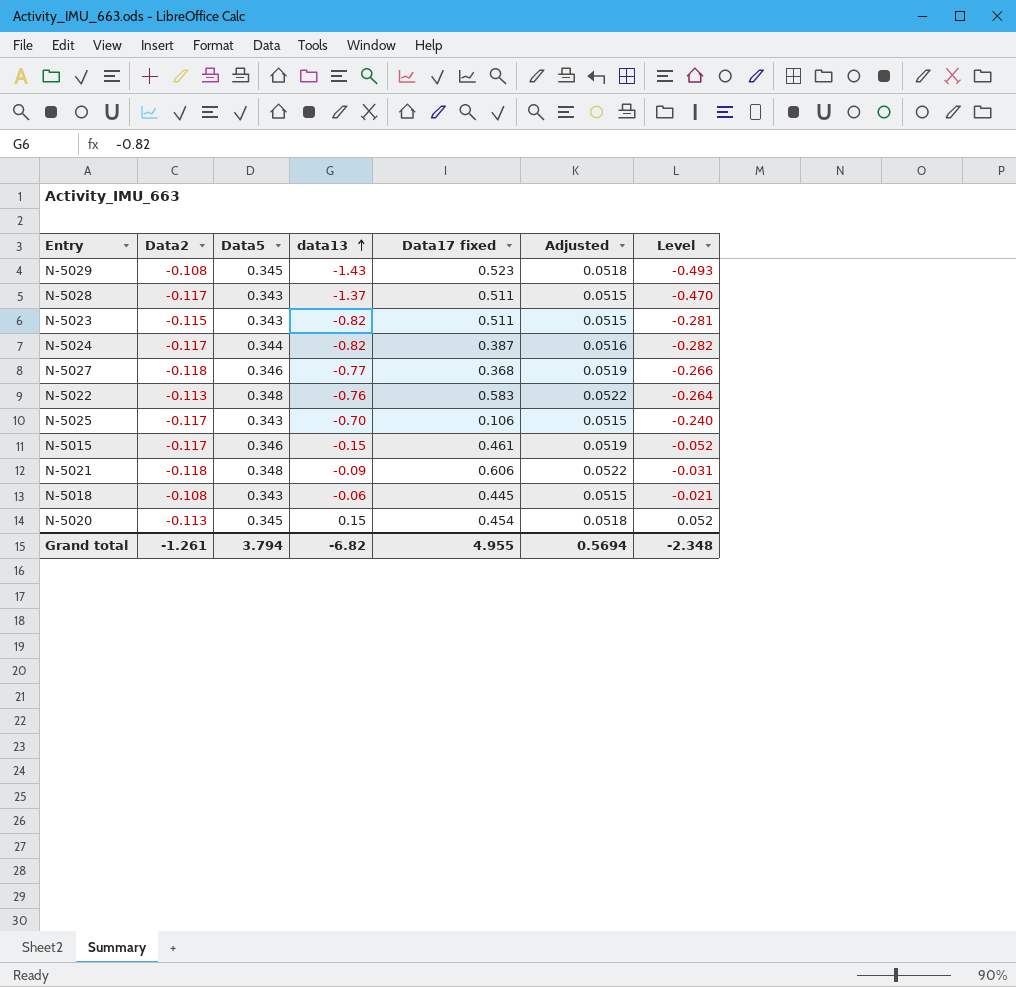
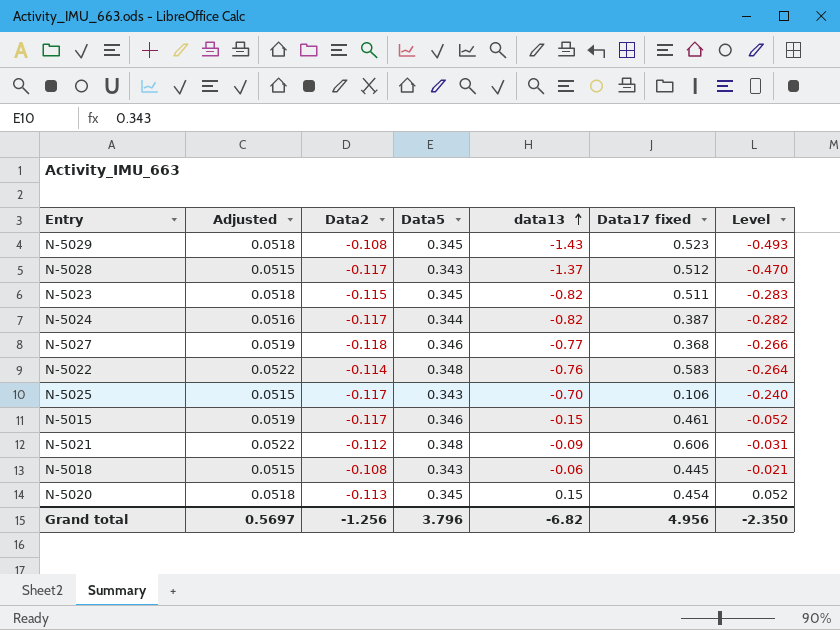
column Adjusted | position: 6 -> 2
N-5028 | Data17 fixed: 0.511 -> 0.512
N-5023 | Adjusted: 0.0515 -> 0.0518
N-5023 | Data5: 0.343 -> 0.345
N-5023 | Level: -0.281 -> -0.283
N-5022 | Data2: -0.113 -> -0.114
N-5021 | Data2: -0.118 -> -0.112
Grand total | Adjusted: 0.5694 -> 0.5697
Grand total | Data2: -1.261 -> -1.256
Grand total | Data5: 3.794 -> 3.796
Grand total | Data17 fixed: 4.955 -> 4.956
Grand total | Level: -2.348 -> -2.350

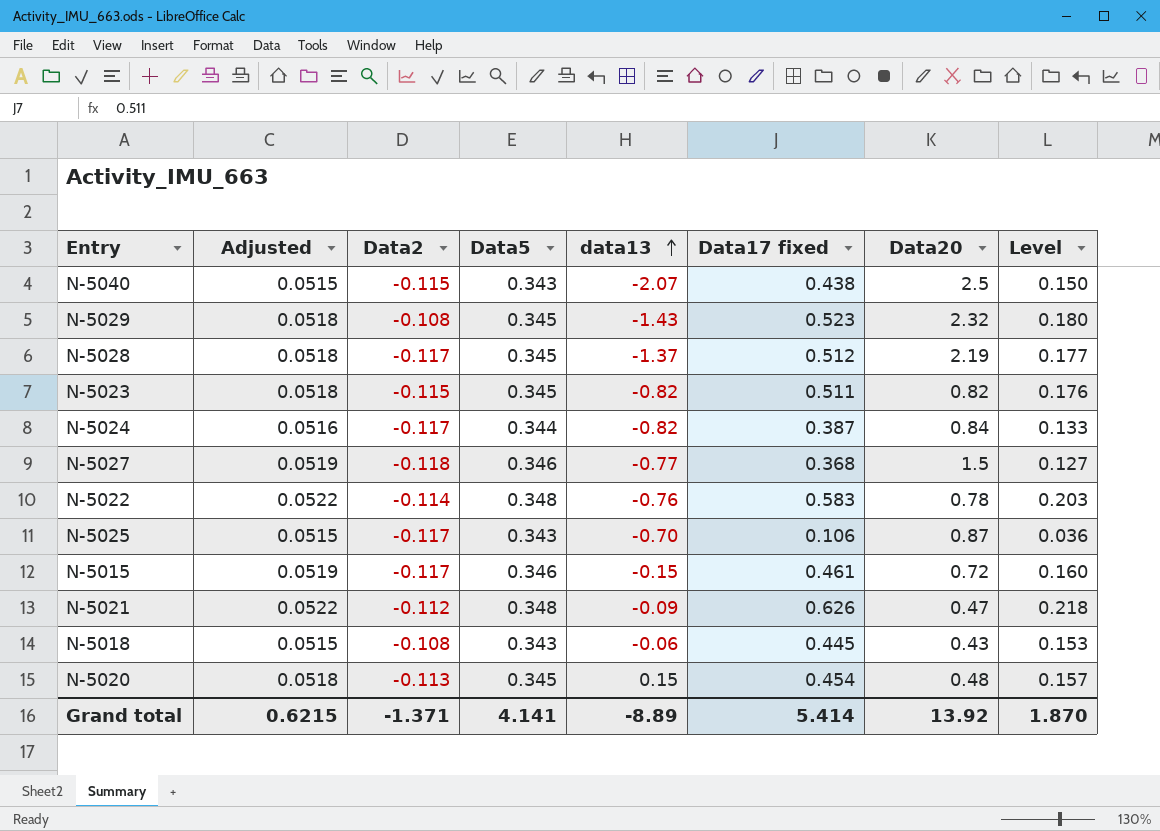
column Data20 | position: none -> 7
column Level | formula: [Data5] * [data13] -> [Data5] * [Data17 fixed]
row N-5040: none -> 0.0515 | -0.115 | 0.343 | -2.07 | 0.438 | 2.5 | 0.150
N-5028 | Adjusted: 0.0515 -> 0.0518
N-5028 | Data5: 0.343 -> 0.345
N-5021 | Data17 fixed: 0.606 -> 0.626
Grand total | Adjusted: 0.5697 -> 0.6215
Grand total | Data2: -1.256 -> -1.371
Grand total | Data5: 3.796 -> 4.141
Grand total | data13: -6.82 -> -8.89
Grand total | Data17 fixed: 4.956 -> 5.414
Grand total | Level: -2.350 -> 1.870

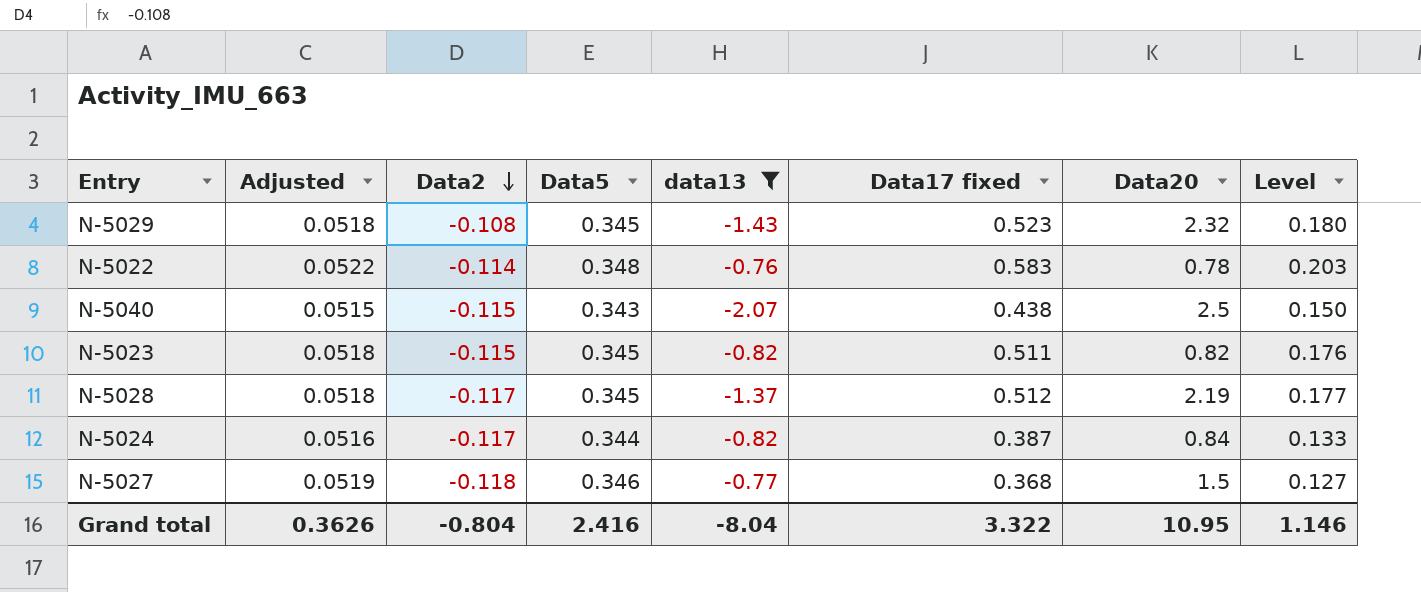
filter: none -> data13 <= -0.76
row order: data13 ascending -> Data2 descending
Grand total | Adjusted: 0.6215 -> 0.3626
Grand total | Data2: -1.371 -> -0.804
Grand total | Data5: 4.141 -> 2.416
Grand total | data13: -8.89 -> -8.04
Grand total | Data17 fixed: 5.414 -> 3.322
Grand total | Data20: 13.92 -> 10.95
Grand total | Level: 1.870 -> 1.146

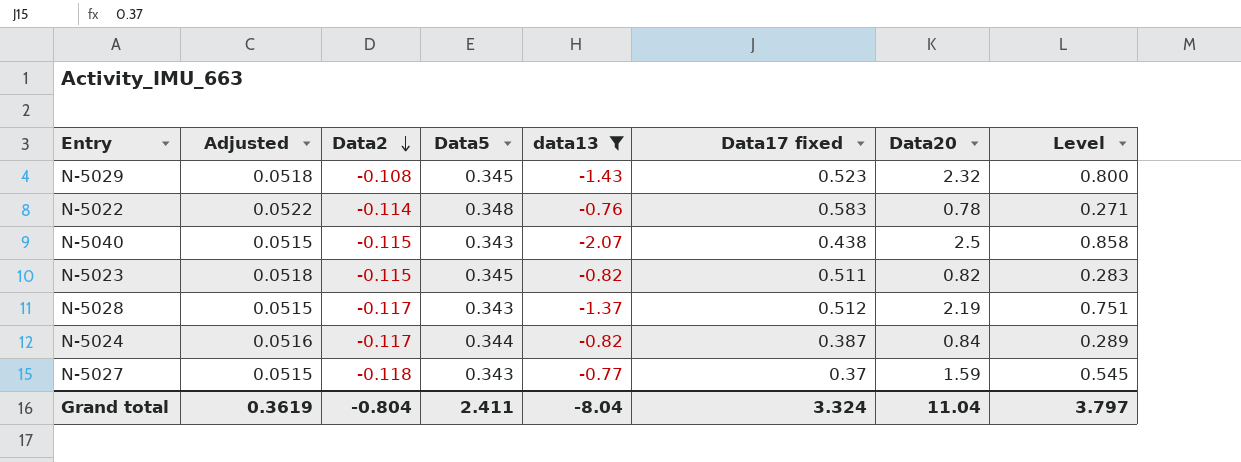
column Level | formula: [Data5] * [Data17 fixed] -> [Data5] * [Data20]
N-5028 | Adjusted: 0.0518 -> 0.0515
N-5028 | Data5: 0.345 -> 0.343
N-5027 | Adjusted: 0.0519 -> 0.0515
N-5027 | Data5: 0.346 -> 0.343
N-5027 | Data17 fixed: 0.368 -> 0.37
N-5027 | Data20: 1.5 -> 1.59
Grand total | Adjusted: 0.3626 -> 0.3619
Grand total | Data5: 2.416 -> 2.411
Grand total | Data17 fixed: 3.322 -> 3.324
Grand total | Data20: 10.95 -> 11.04
Grand total | Level: 1.146 -> 3.797

